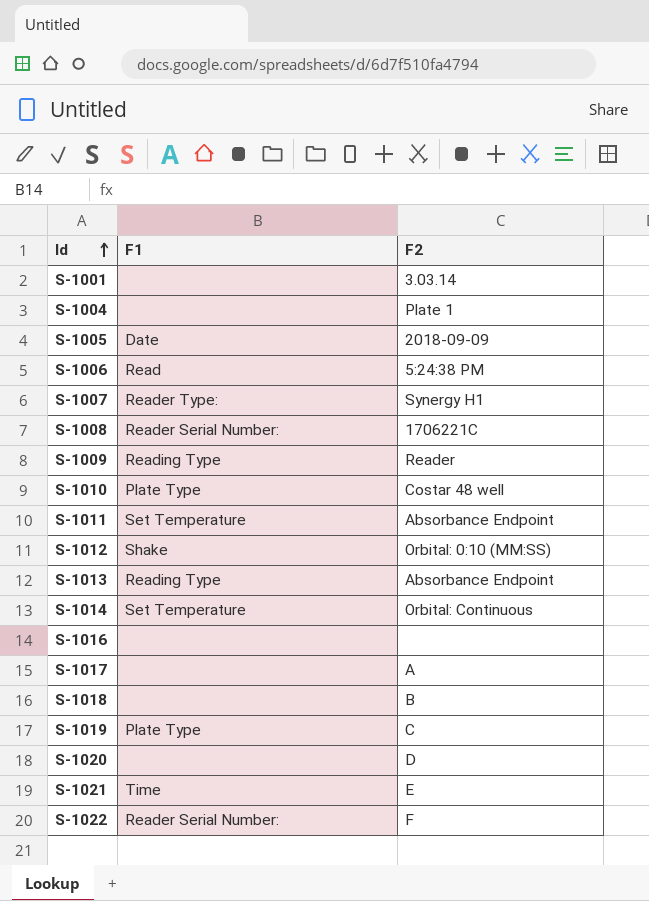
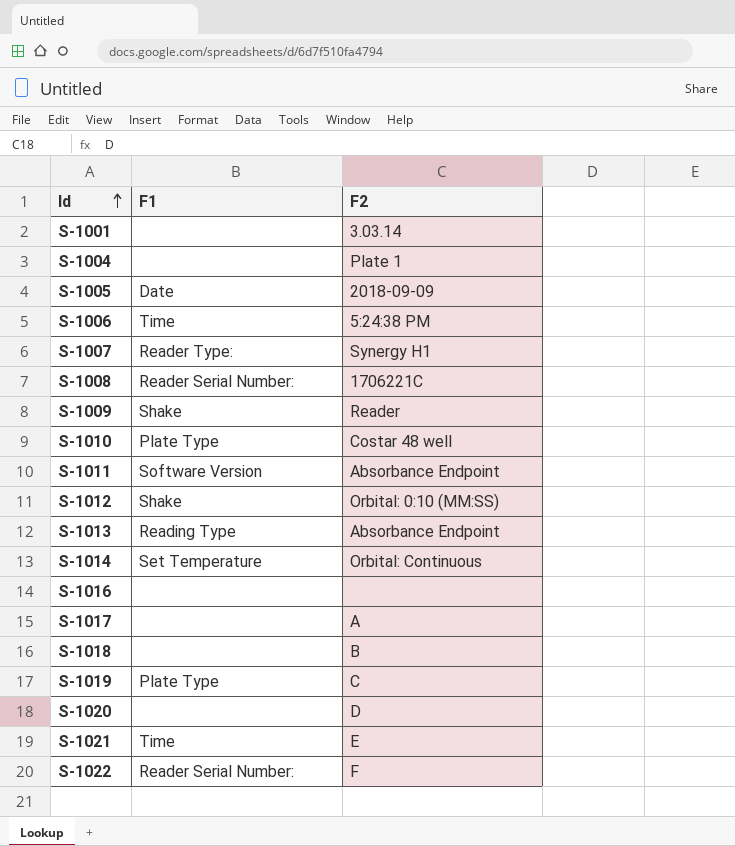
S-1006 | F1: Read -> Time
S-1009 | F1: Reading Type -> Shake
S-1011 | F1: Set Temperature -> Software Version

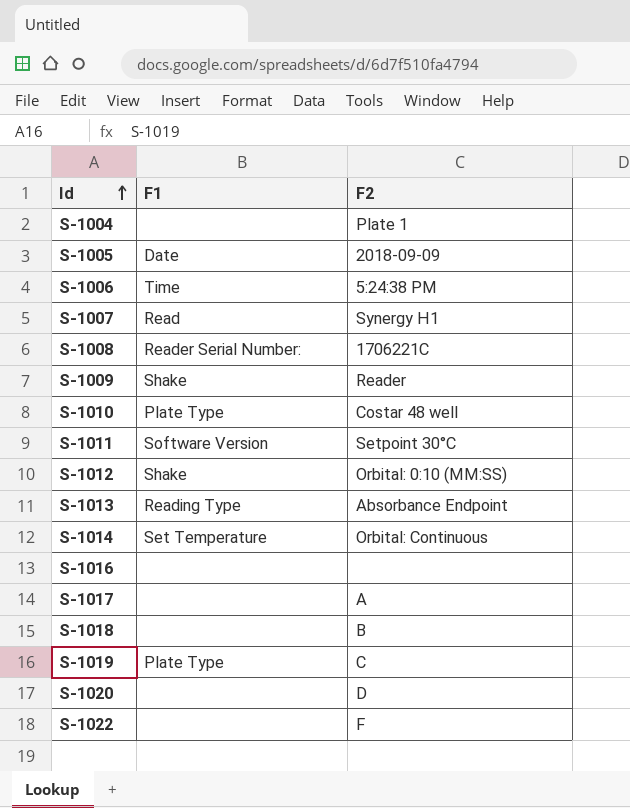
row S-1001: none | 3.03.14 -> none
row S-1021: Time | E -> none
S-1007 | F1: Reader Type: -> Read
S-1011 | F2: Absorbance Endpoint -> Setpoint 30°C
S-1022 | F1: Reader Serial Number: -> none

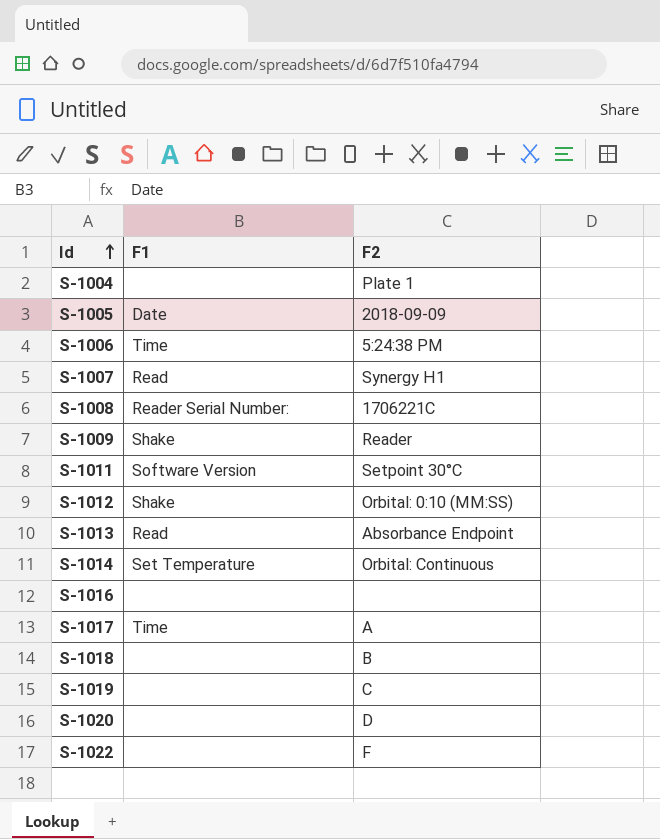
row S-1010: Plate Type | Costar 48 well -> none
S-1013 | F1: Reading Type -> Read
S-1017 | F1: none -> Time
S-1019 | F1: Plate Type -> none

